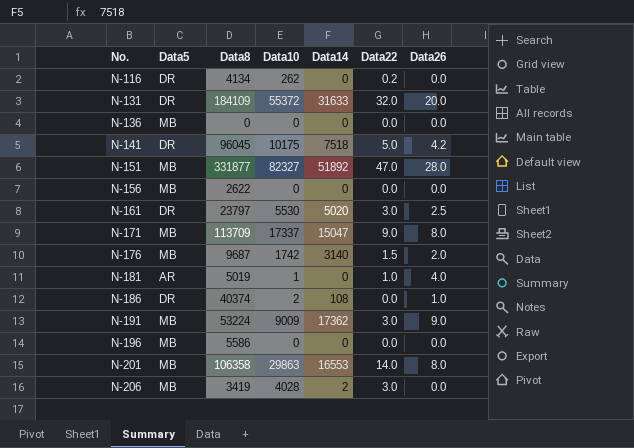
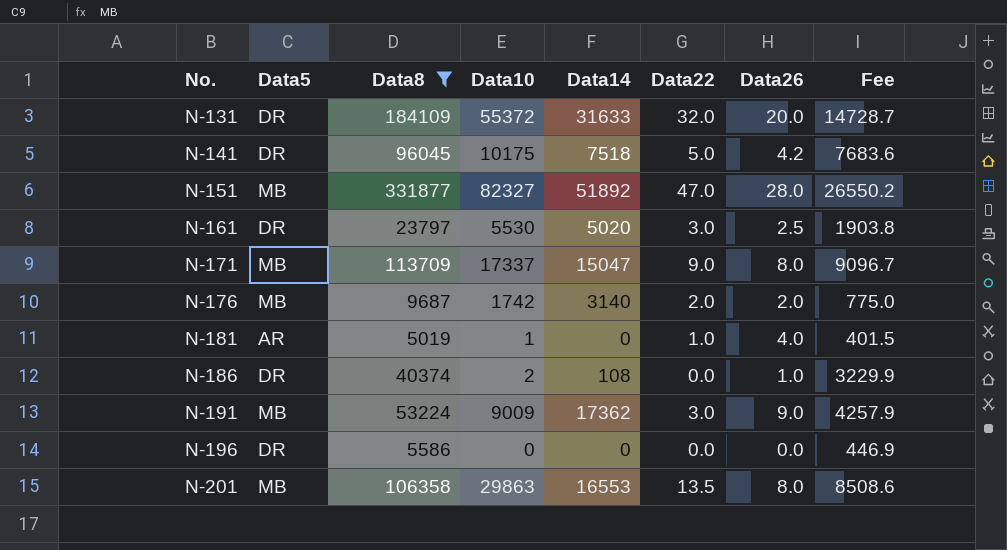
filter: none -> Data8 >= 5019
column Fee | formula: none -> [Data8] * 0.08
N-176 | Data22: 1.5 -> 2.0
N-196 | Data5: MB -> DR
N-201 | Data22: 14.0 -> 13.5

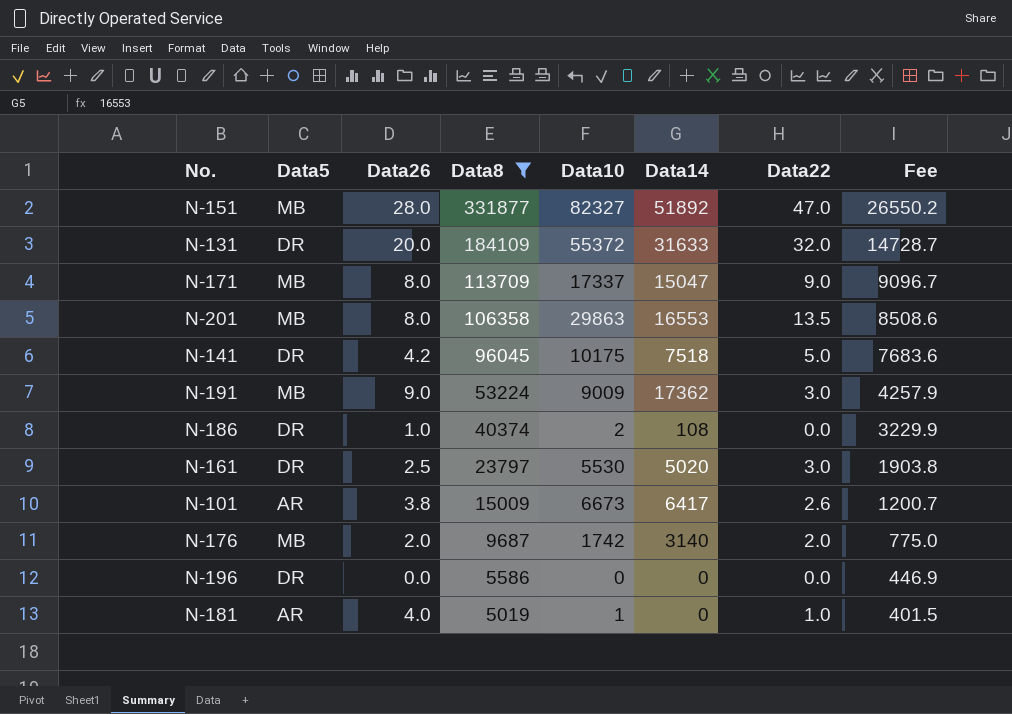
row order: No. ascending -> Data8 descending
column Data26 | position: 7 -> 3
row N-101: none -> AR | 3.8 | 15009 | 6673 | 6417 | 2.6 | 1200.7

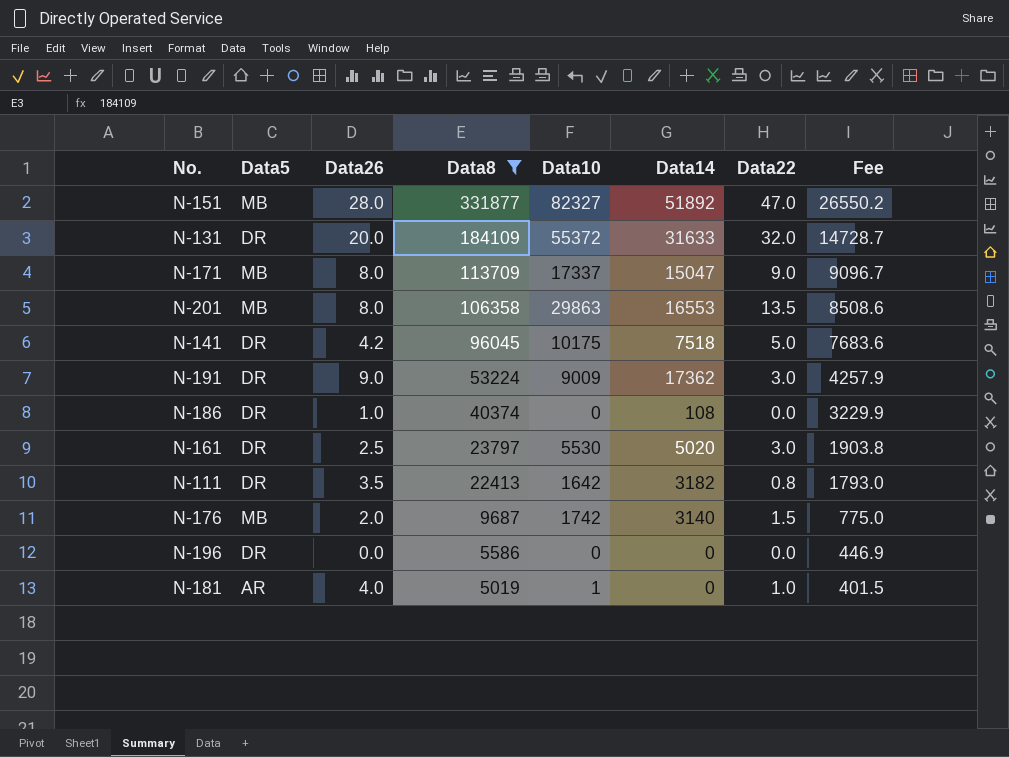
row N-101: AR | 3.8 | 15009 | 6673 | 6417 | 2.6 | 1200.7 -> none
N-191 | Data5: MB -> DR
N-186 | Data10: 2 -> 0
row N-111: none -> DR | 3.5 | 22413 | 1642 | 3182 | 0.8 | 1793.0
N-176 | Data22: 2.0 -> 1.5

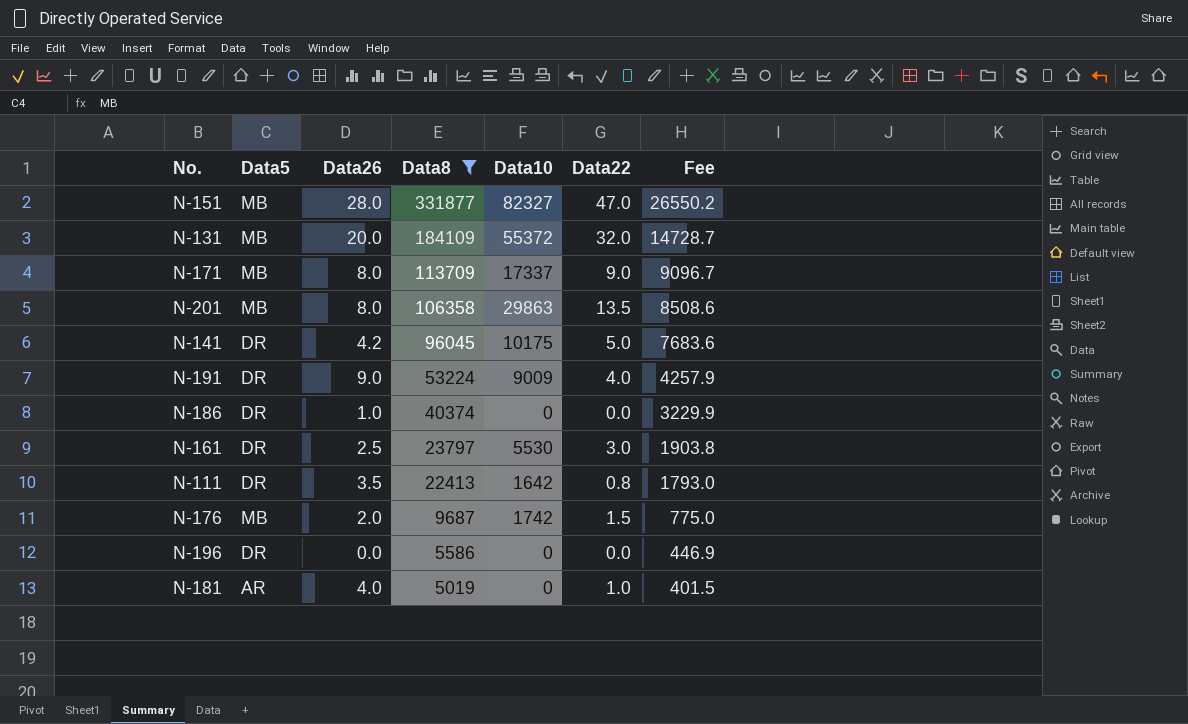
column Data14 | position: 6 -> none
N-131 | Data5: DR -> MB
N-191 | Data22: 3.0 -> 4.0
N-181 | Data10: 1 -> 0

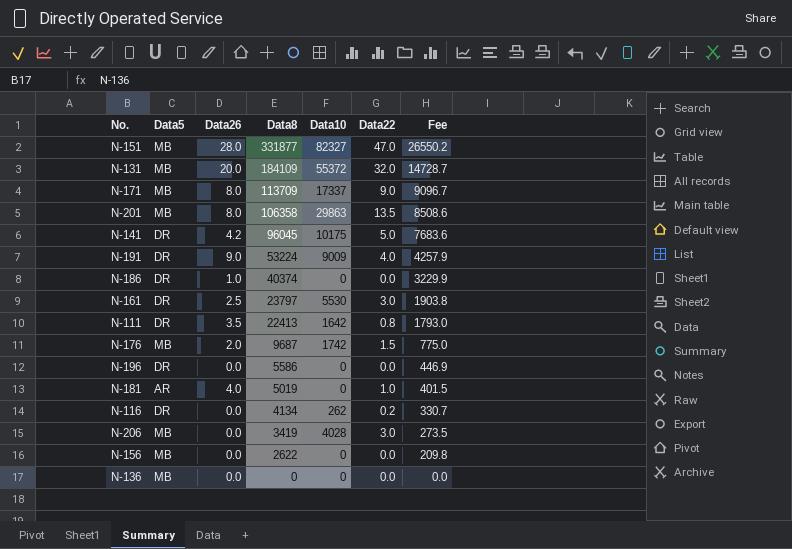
filter: Data8 >= 5019 -> none

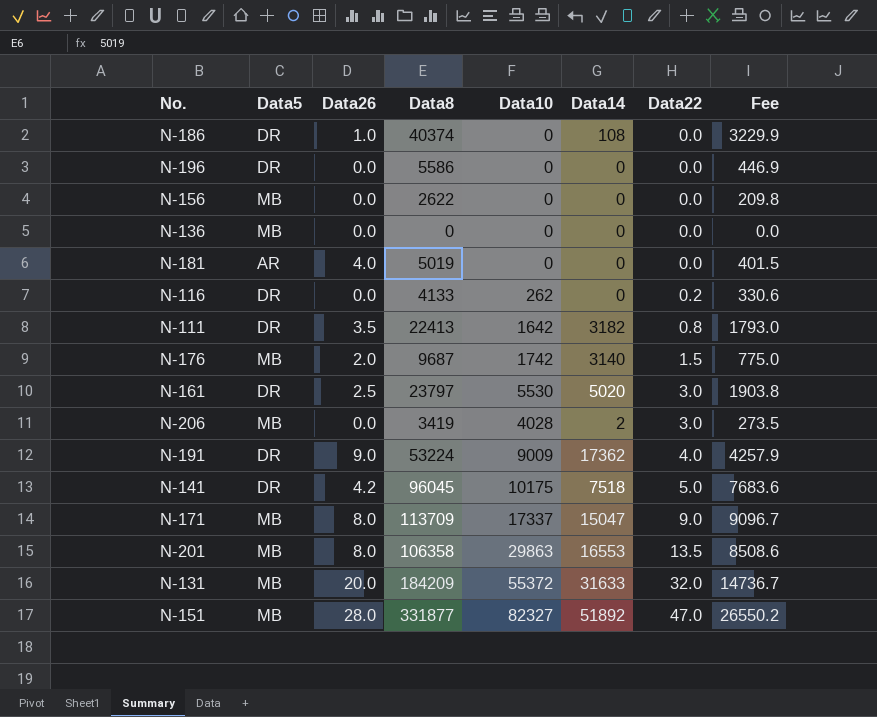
row order: Data8 descending -> Data22 ascending
column Data14 | position: none -> 6
N-181 | Data22: 1.0 -> 0.0
N-116 | Data8: 4134 -> 4133
N-116 | Fee: 330.7 -> 330.6
N-131 | Data8: 184109 -> 184209
N-131 | Fee: 14728.7 -> 14736.7

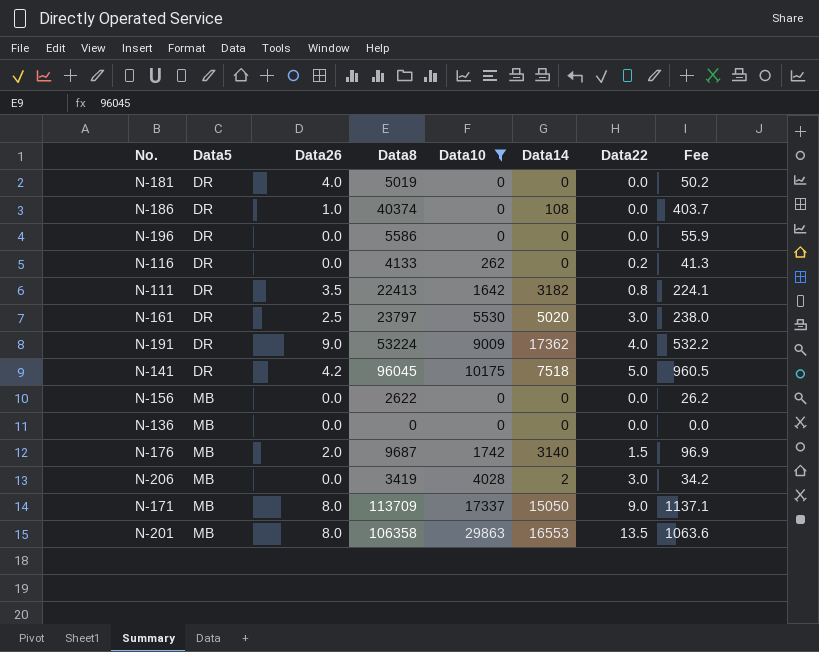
filter: none -> Data10 <= 29863
row order: Data22 ascending -> Data5 ascending
column Fee | formula: [Data8] * 0.08 -> [Data8] * 0.01
N-181 | Data5: AR -> DR
N-171 | Data14: 15047 -> 15050

